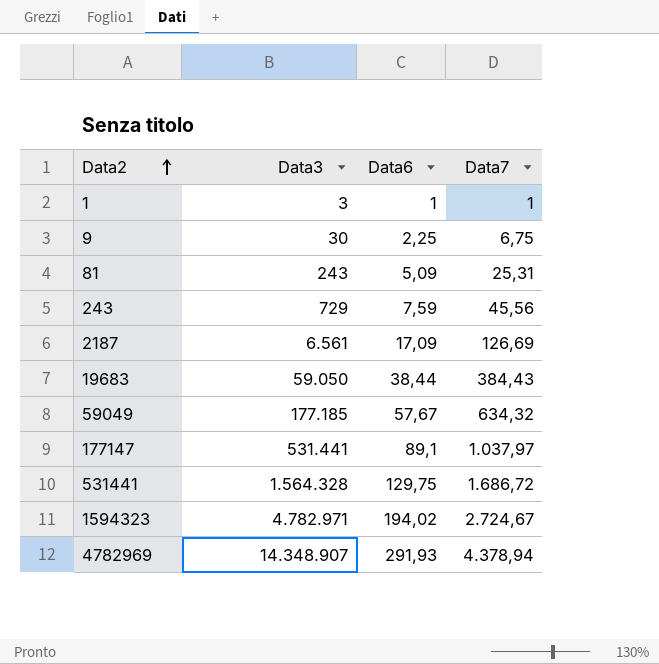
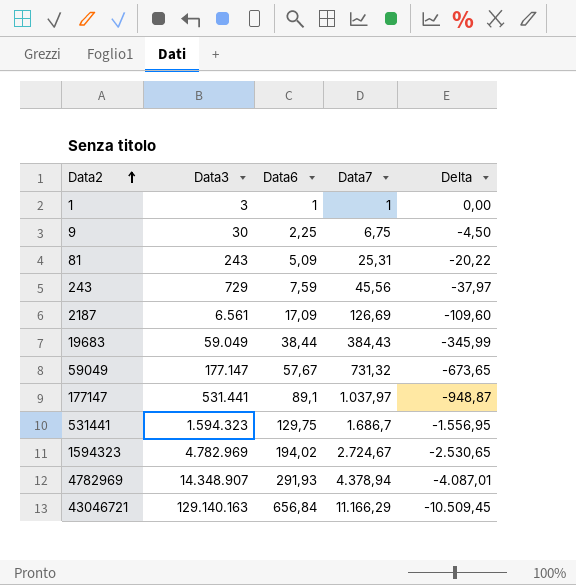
column Delta | formula: none -> [Data6] - [Data7]
19683 | Data3: 59.050 -> 59.049
59049 | Data3: 177.185 -> 177.147
59049 | Data7: 634,32 -> 731,32
531441 | Data3: 1.564.328 -> 1.594.323
531441 | Data7: 1.686,72 -> 1.686,7
1594323 | Data3: 4.782.971 -> 4.782.969
row 43046721: none -> 129.140.163 | 656,84 | 11.166,29 | -10.509,45

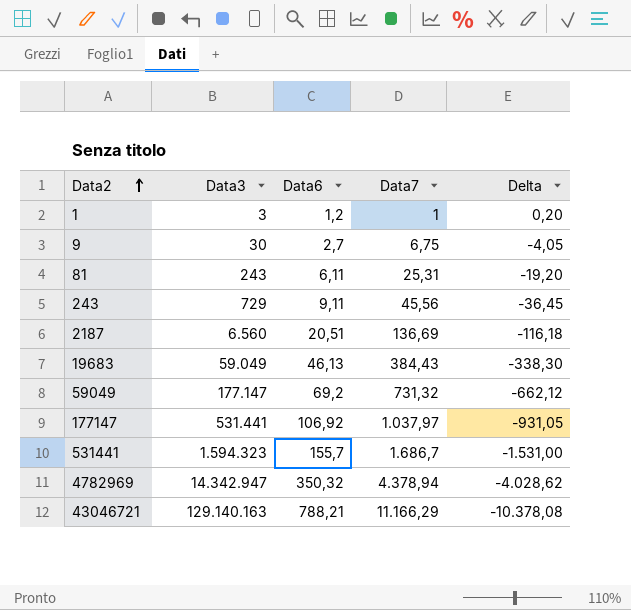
row 1594323: 4.782.969 | 194,02 | 2.724,67 | -2.530,65 -> none
1 | Data6: 1 -> 1,2
1 | Delta: 0,00 -> 0,20
9 | Data6: 2,25 -> 2,7
9 | Delta: -4,50 -> -4,05
81 | Data6: 5,09 -> 6,11
81 | Delta: -20,22 -> -19,20
243 | Data6: 7,59 -> 9,11
243 | Delta: -37,97 -> -36,45
2187 | Data3: 6.561 -> 6.560
2187 | Data6: 17,09 -> 20,51
2187 | Data7: 126,69 -> 136,69
2187 | Delta: -109,60 -> -116,18
19683 | Data6: 38,44 -> 46,13
19683 | Delta: -345,99 -> -338,30
59049 | Data6: 57,67 -> 69,2
59049 | Delta: -673,65 -> -662,12
177147 | Data6: 89,1 -> 106,92
177147 | Delta: -948,87 -> -931,05
531441 | Data6: 129,75 -> 155,7
531441 | Delta: -1.556,95 -> -1.531,00
4782969 | Data3: 14.348.907 -> 14.342.947
4782969 | Data6: 291,93 -> 350,32
4782969 | Delta: -4.087,01 -> -4.028,62
43046721 | Data6: 656,84 -> 788,21
43046721 | Delta: -10.509,45 -> -10.378,08

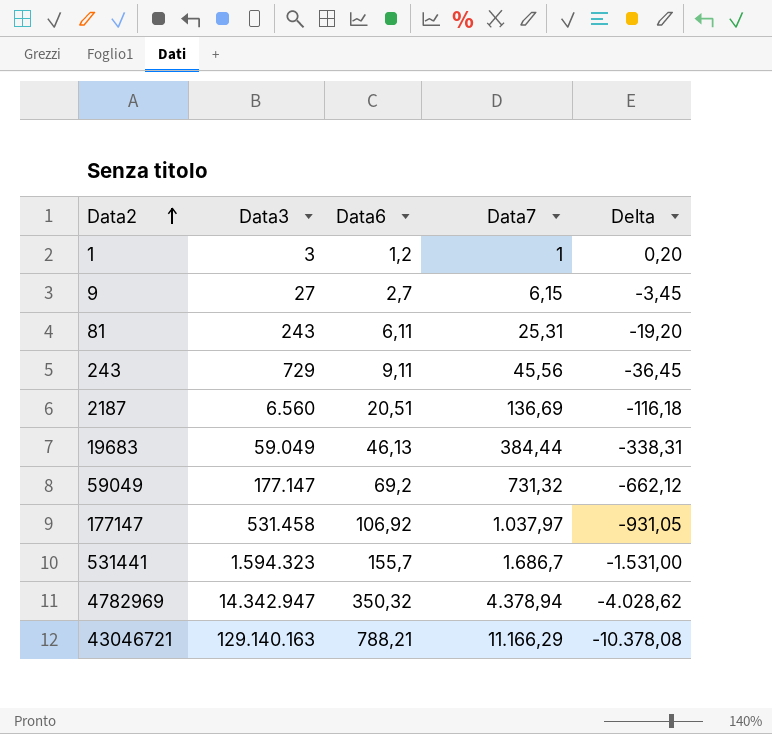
9 | Data3: 30 -> 27
9 | Data7: 6,75 -> 6,15
9 | Delta: -4,05 -> -3,45
19683 | Data7: 384,43 -> 384,44
19683 | Delta: -338,30 -> -338,31
177147 | Data3: 531.441 -> 531.458

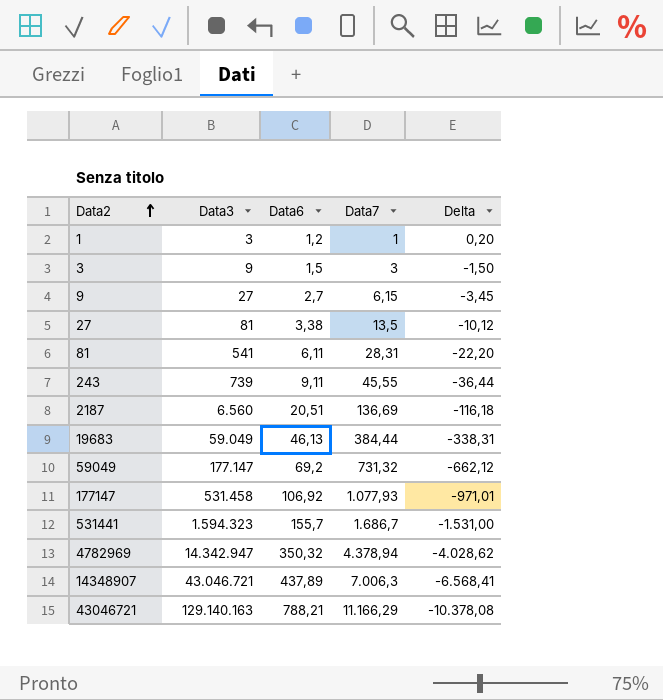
row 3: none -> 9 | 1,5 | 3 | -1,50
row 27: none -> 81 | 3,38 | 13,5 | -10,12
81 | Data3: 243 -> 541
81 | Data7: 25,31 -> 28,31
81 | Delta: -19,20 -> -22,20
243 | Data3: 729 -> 739
243 | Data7: 45,56 -> 45,55
243 | Delta: -36,45 -> -36,44
177147 | Data7: 1.037,97 -> 1.077,93
177147 | Delta: -931,05 -> -971,01
row 14348907: none -> 43.046.721 | 437,89 | 7.006,3 | -6.568,41

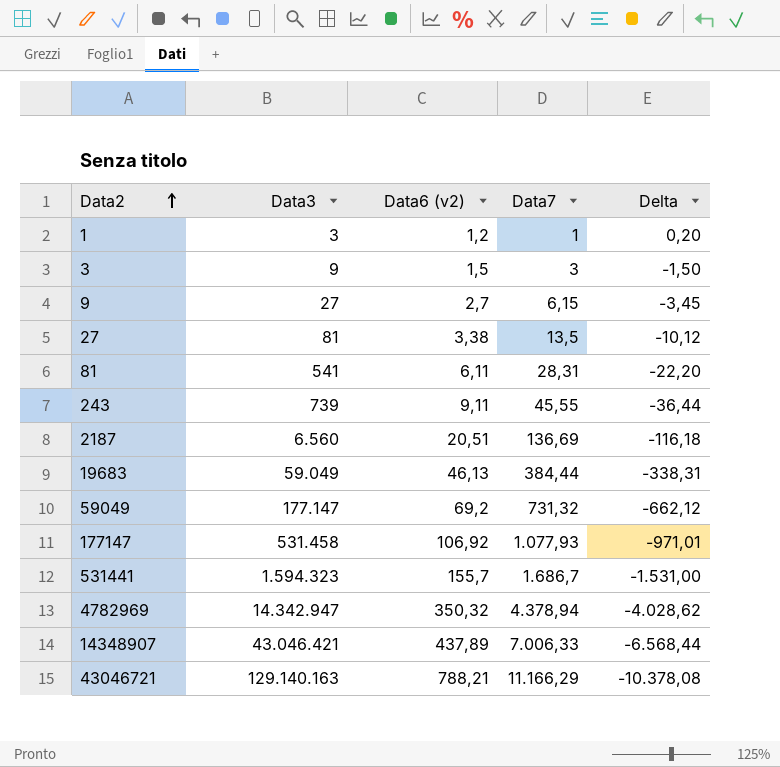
column name: Data6 -> Data6 (v2)
14348907 | Data3: 43.046.721 -> 43.046.421
14348907 | Data7: 7.006,3 -> 7.006,33
14348907 | Delta: -6.568,41 -> -6.568,44

